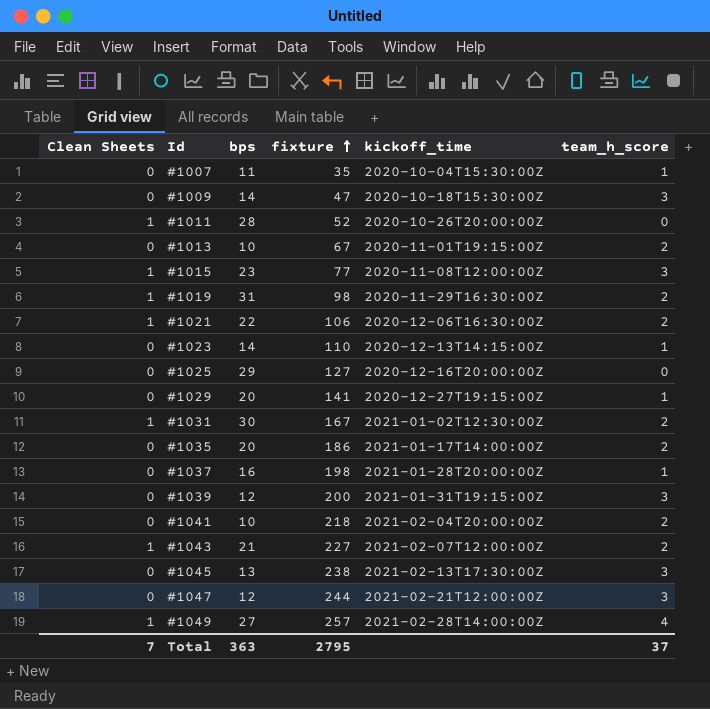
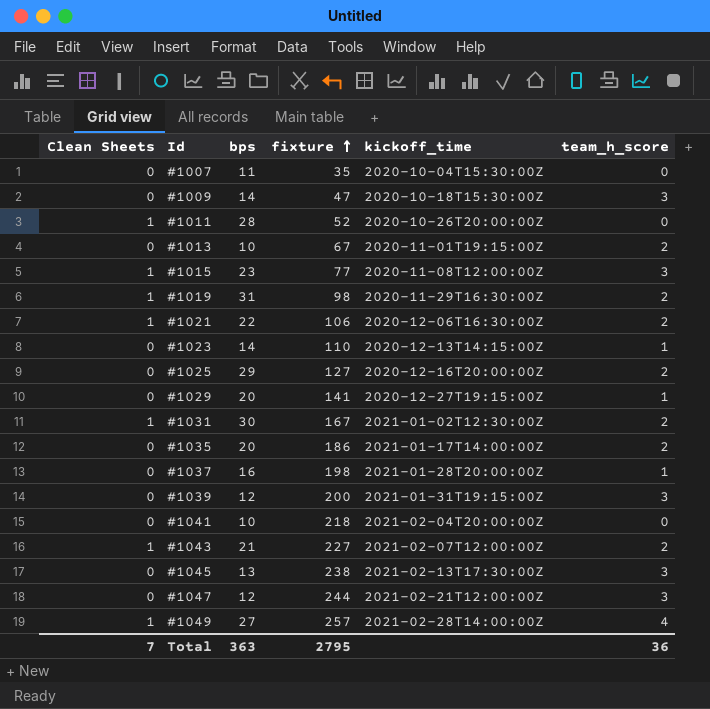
#1007 | team_h_score: 1 -> 0
#1025 | team_h_score: 0 -> 2
#1041 | team_h_score: 2 -> 0
Total | team_h_score: 37 -> 36

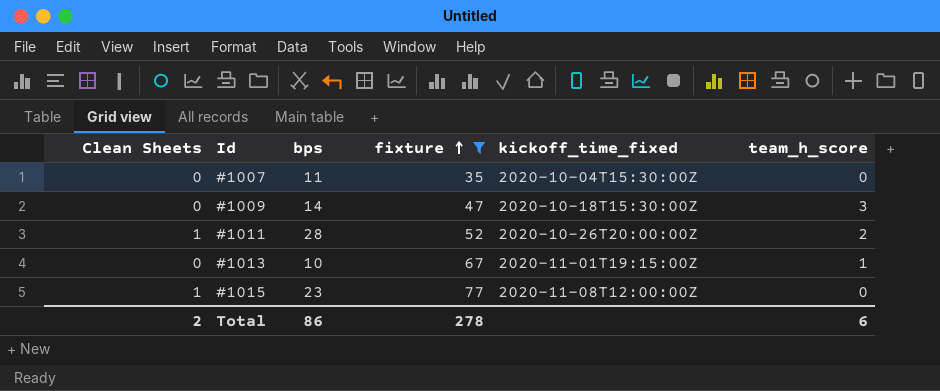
filter: none -> fixture <= 77
column name: kickoff_time -> kickoff_time_fixed
#1011 | team_h_score: 0 -> 2
#1013 | team_h_score: 2 -> 1
#1015 | team_h_score: 3 -> 0
Total | Clean Sheets: 7 -> 2
Total | bps: 363 -> 86
Total | fixture: 2795 -> 278
Total | team_h_score: 36 -> 6

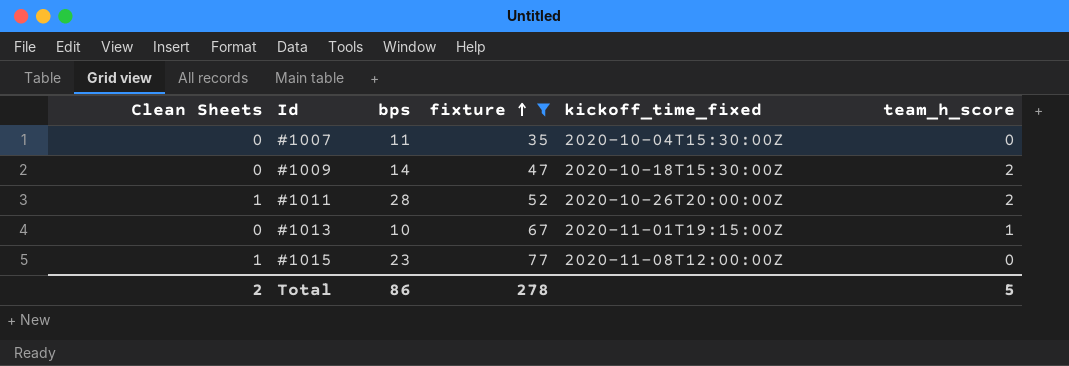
#1009 | team_h_score: 3 -> 2
Total | team_h_score: 6 -> 5

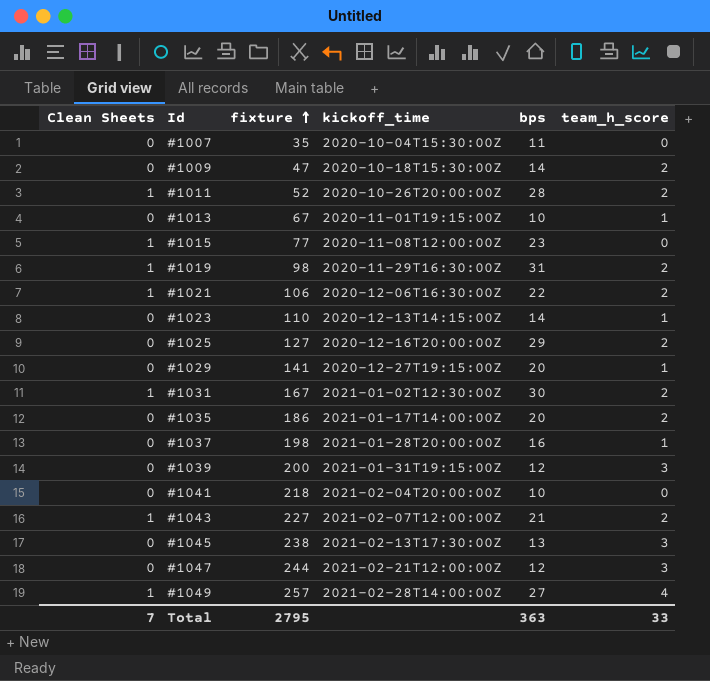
filter: fixture <= 77 -> none
column name: kickoff_time_fixed -> kickoff_time
column bps | position: 3 -> 5
Total | Clean Sheets: 2 -> 7
Total | fixture: 278 -> 2795
Total | bps: 86 -> 363
Total | team_h_score: 5 -> 33

